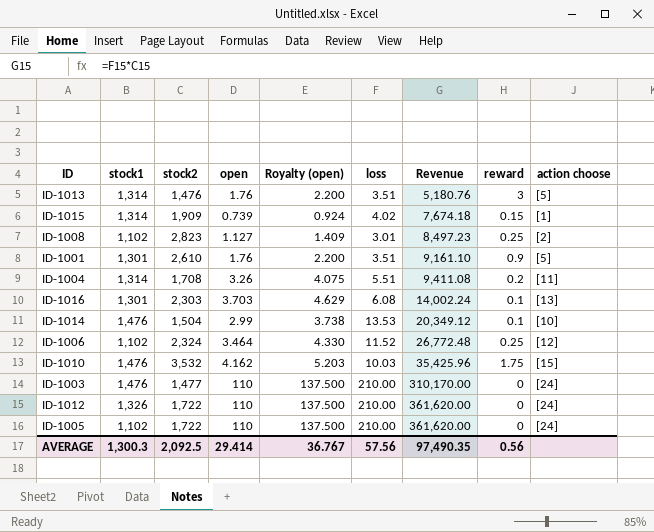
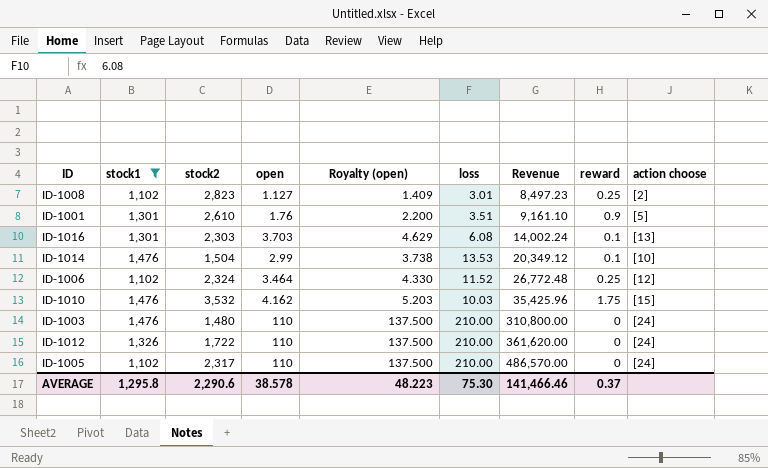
filter: none -> stock1 != 1,314
ID-1003 | stock2: 1,477 -> 1,480
ID-1003 | Revenue: 310,170.00 -> 310,800.00
ID-1005 | stock2: 1,722 -> 2,317
ID-1005 | Revenue: 361,620.00 -> 486,570.00
AVERAGE | stock1: 1,300.3 -> 1,295.8
AVERAGE | stock2: 2,092.5 -> 2,290.6
AVERAGE | open: 29.414 -> 38.578
AVERAGE | Royalty (open): 36.767 -> 48.223
AVERAGE | loss: 57.56 -> 75.30
AVERAGE | Revenue: 97,490.35 -> 141,466.46
AVERAGE | reward: 0.56 -> 0.37

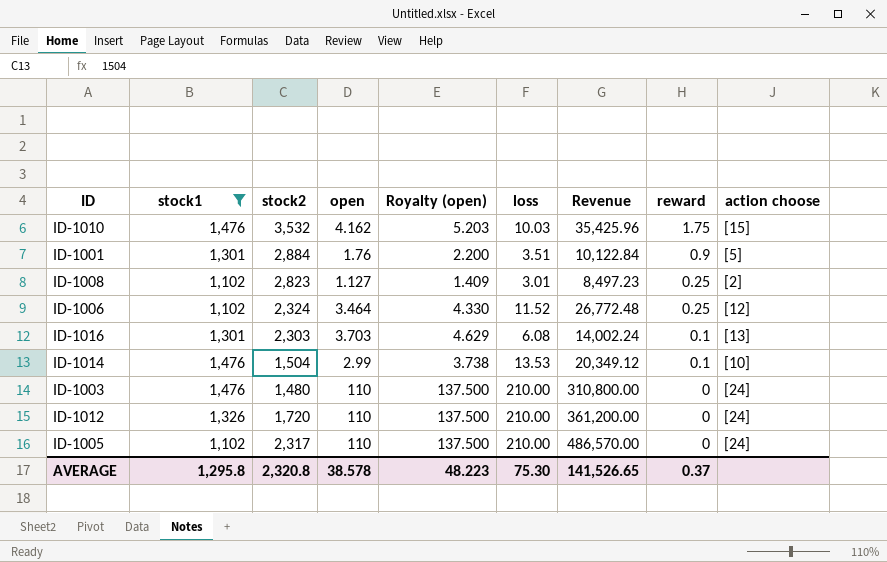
row order: Revenue ascending -> reward descending
ID-1001 | stock2: 2,610 -> 2,884
ID-1001 | Revenue: 9,161.10 -> 10,122.84
ID-1012 | stock2: 1,722 -> 1,720
ID-1012 | Revenue: 361,620.00 -> 361,200.00
AVERAGE | stock2: 2,290.6 -> 2,320.8
AVERAGE | Revenue: 141,466.46 -> 141,526.65

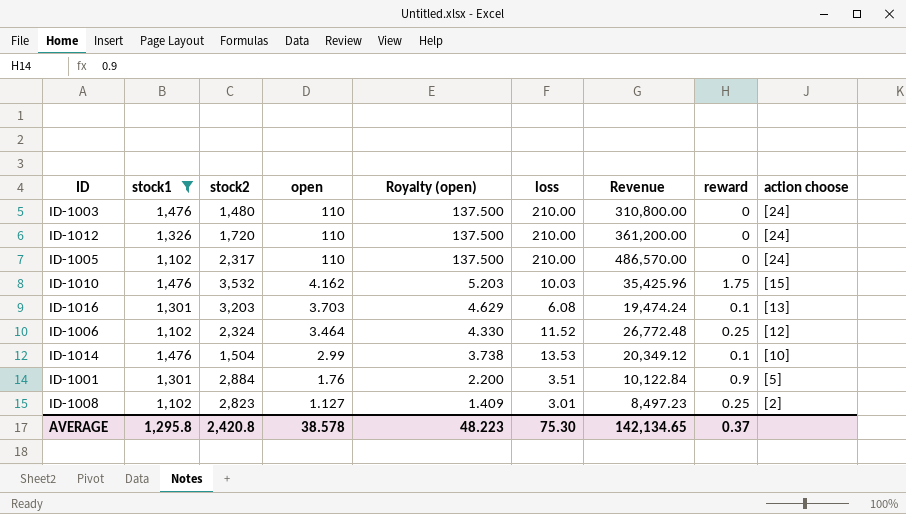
row order: reward descending -> open descending
ID-1016 | stock2: 2,303 -> 3,203
ID-1016 | Revenue: 14,002.24 -> 19,474.24
AVERAGE | stock2: 2,320.8 -> 2,420.8
AVERAGE | Revenue: 141,526.65 -> 142,134.65

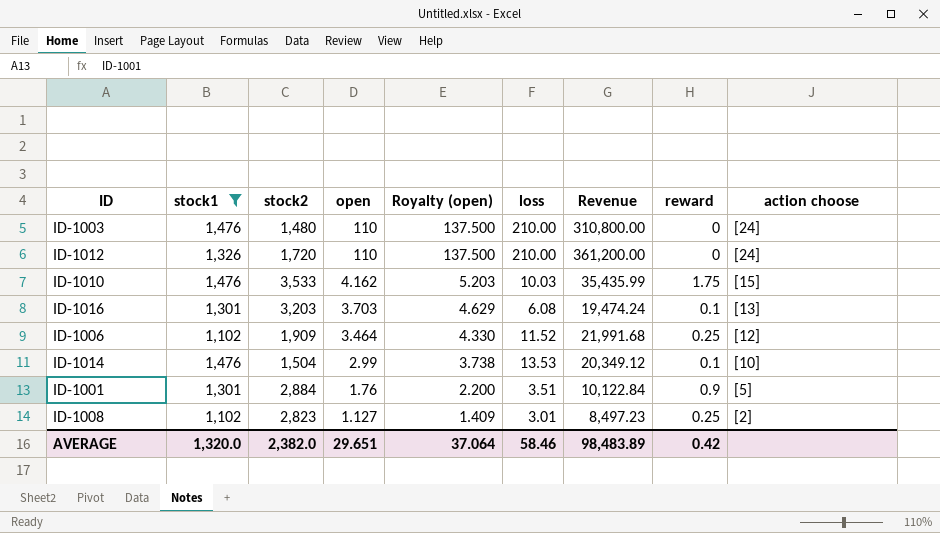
row ID-1005: 1,102 | 2,317 | 110 | 137.500 | 210.00 | 486,570.00 | 0 | [24] -> none
ID-1010 | stock2: 3,532 -> 3,533
ID-1010 | Revenue: 35,425.96 -> 35,435.99
ID-1006 | stock2: 2,324 -> 1,909
ID-1006 | Revenue: 26,772.48 -> 21,991.68
AVERAGE | stock1: 1,295.8 -> 1,320.0
AVERAGE | stock2: 2,420.8 -> 2,382.0
AVERAGE | open: 38.578 -> 29.651
AVERAGE | Royalty (open): 48.223 -> 37.064
AVERAGE | loss: 75.30 -> 58.46
AVERAGE | Revenue: 142,134.65 -> 98,483.89
AVERAGE | reward: 0.37 -> 0.42

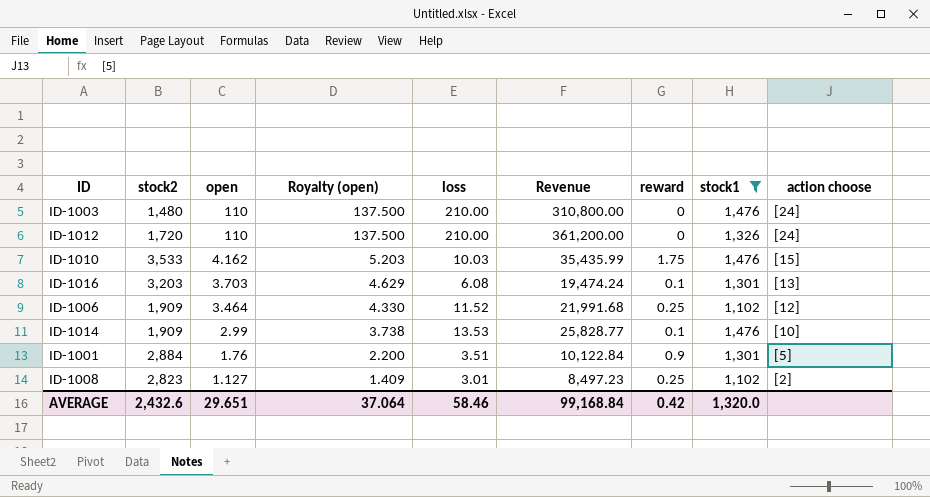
column stock1 | position: 2 -> 8
ID-1014 | stock2: 1,504 -> 1,909
ID-1014 | Revenue: 20,349.12 -> 25,828.77
AVERAGE | stock2: 2,382.0 -> 2,432.6
AVERAGE | Revenue: 98,483.89 -> 99,168.84

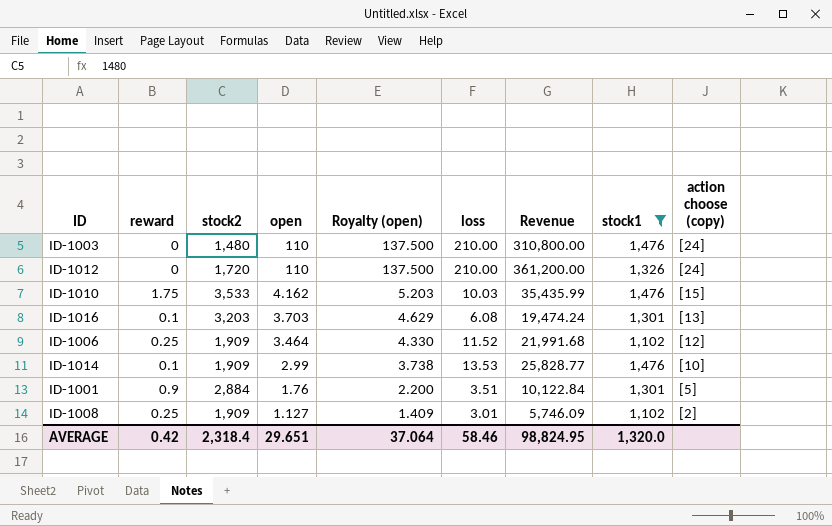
column reward | position: 7 -> 2
column name: action choose -> action choose (copy)
ID-1008 | stock2: 2,823 -> 1,909
ID-1008 | Revenue: 8,497.23 -> 5,746.09
AVERAGE | stock2: 2,432.6 -> 2,318.4
AVERAGE | Revenue: 99,168.84 -> 98,824.95

